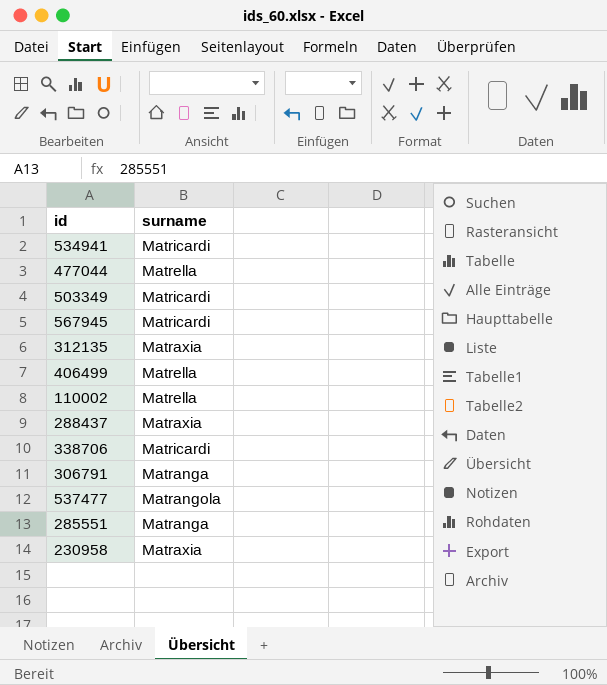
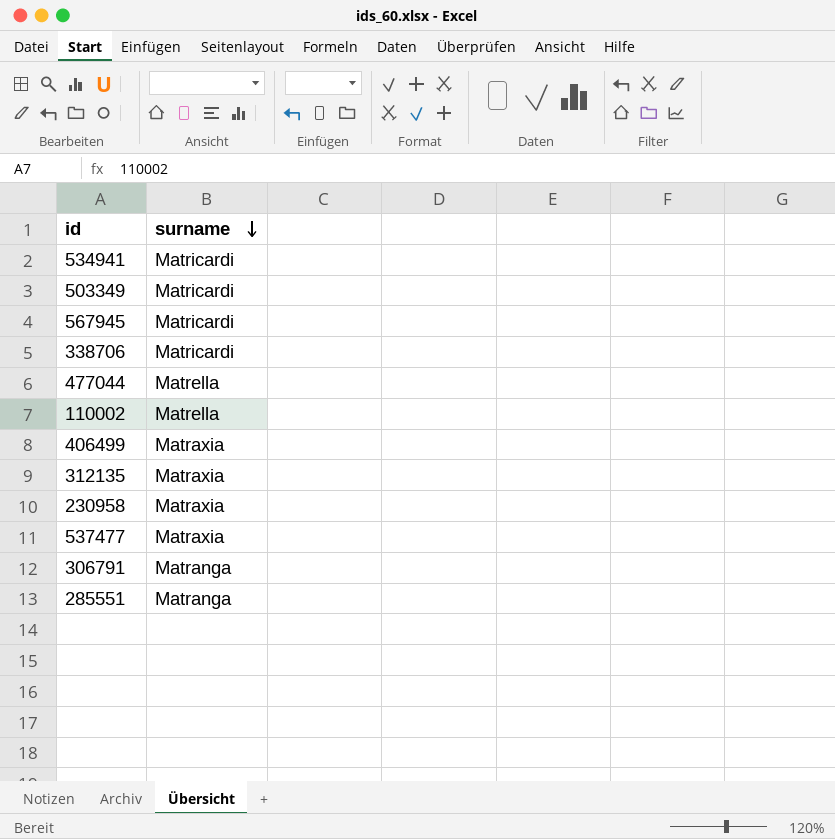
row order: none -> surname descending
row 288437: Matraxia -> none
406499 | surname: Matrella -> Matraxia
537477 | surname: Matrangola -> Matraxia

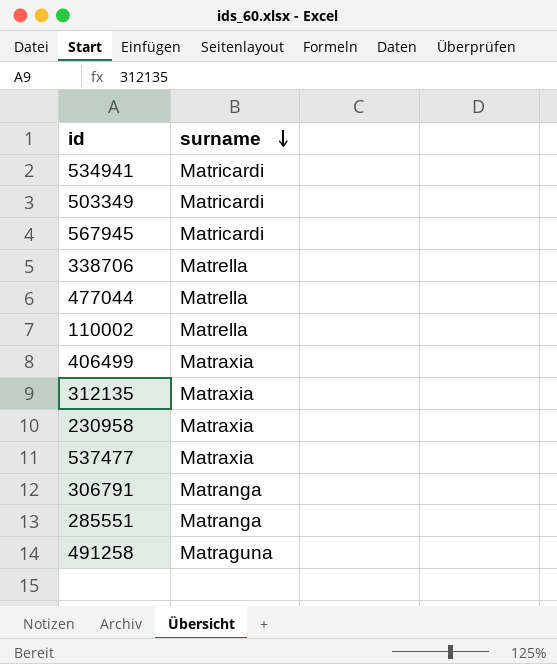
338706 | surname: Matricardi -> Matrella
row 491258: none -> Matraguna

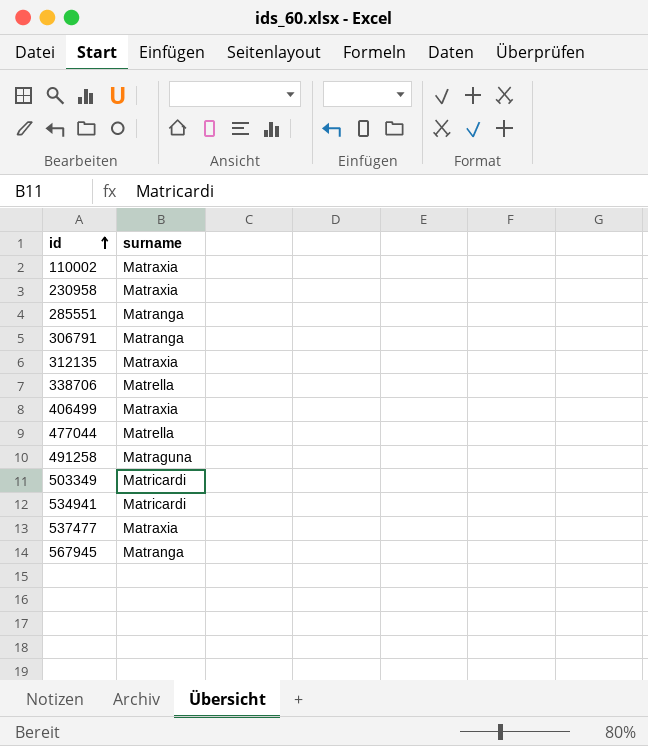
row order: surname descending -> id ascending
110002 | surname: Matrella -> Matraxia
567945 | surname: Matricardi -> Matranga

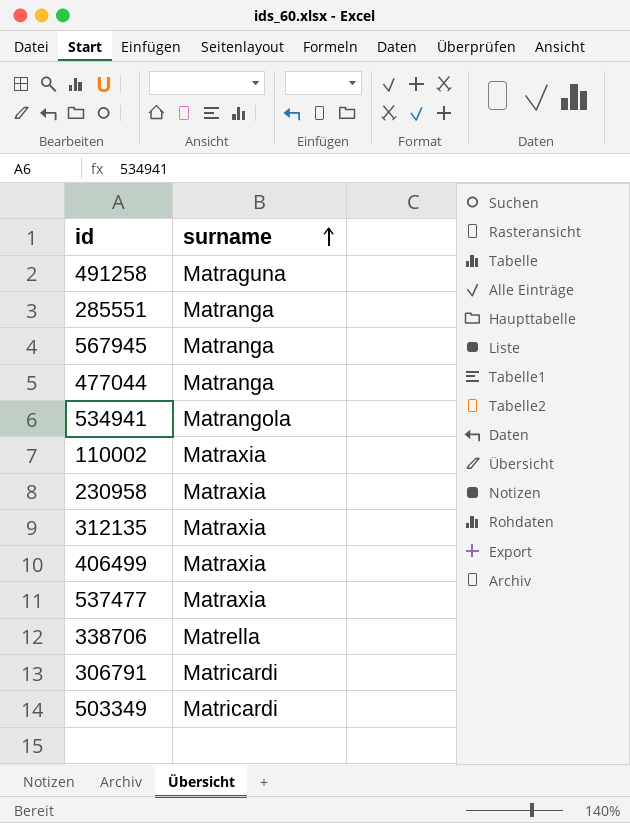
row order: id ascending -> surname ascending
477044 | surname: Matrella -> Matranga
534941 | surname: Matricardi -> Matrangola
306791 | surname: Matranga -> Matricardi

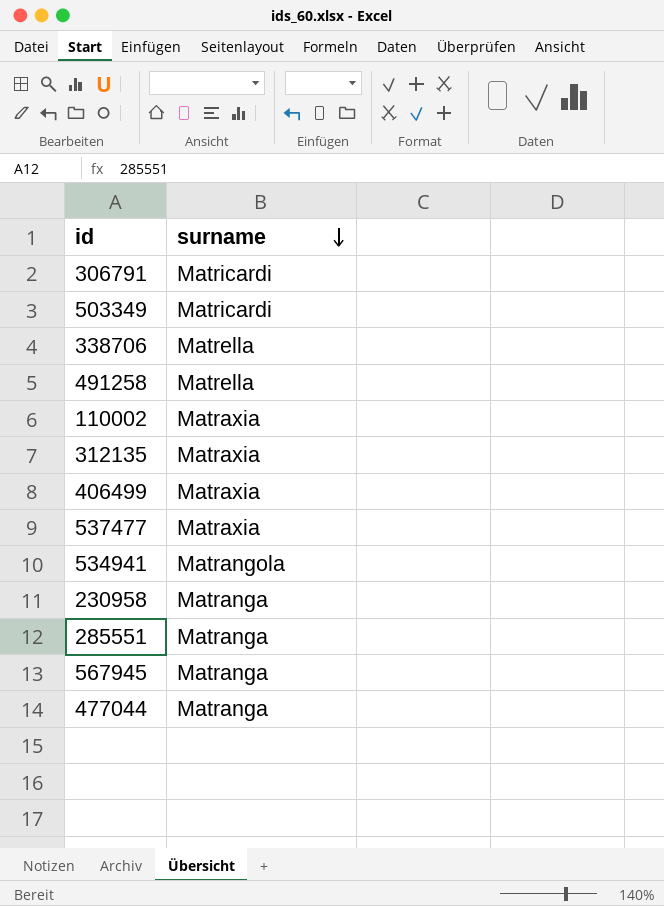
row order: surname ascending -> surname descending
491258 | surname: Matraguna -> Matrella
230958 | surname: Matraxia -> Matranga

